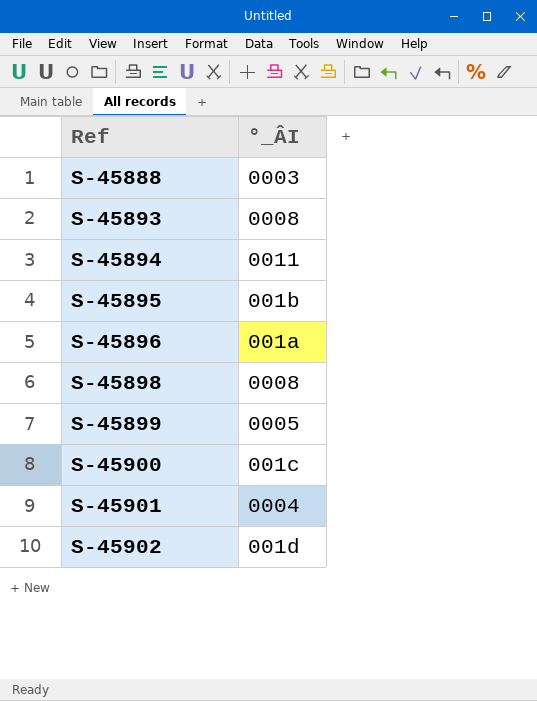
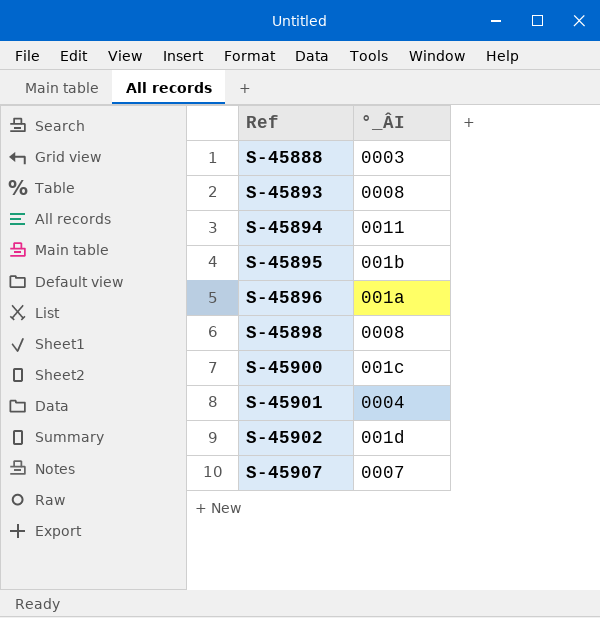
row S-45899: 0005 -> none
row S-45907: none -> 0007

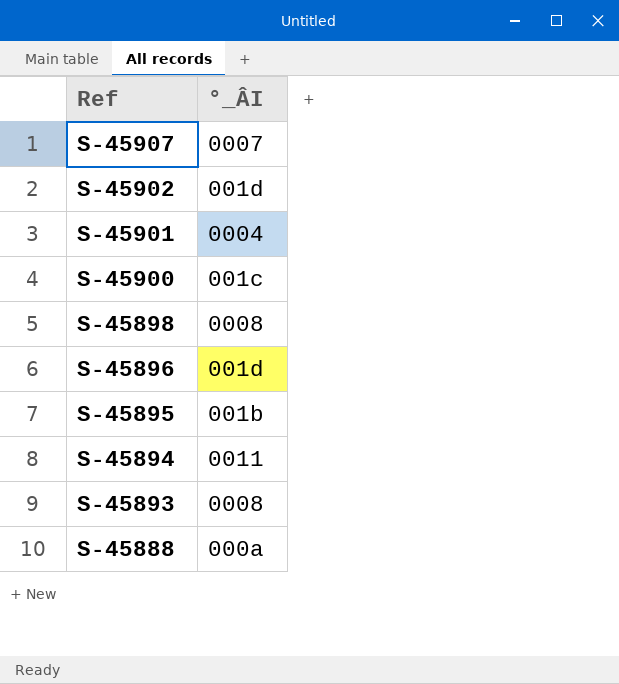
row order: Ref ascending -> Ref descending
S-45896 | °_ÂI: 001a -> 001d
S-45888 | °_ÂI: 0003 -> 000a

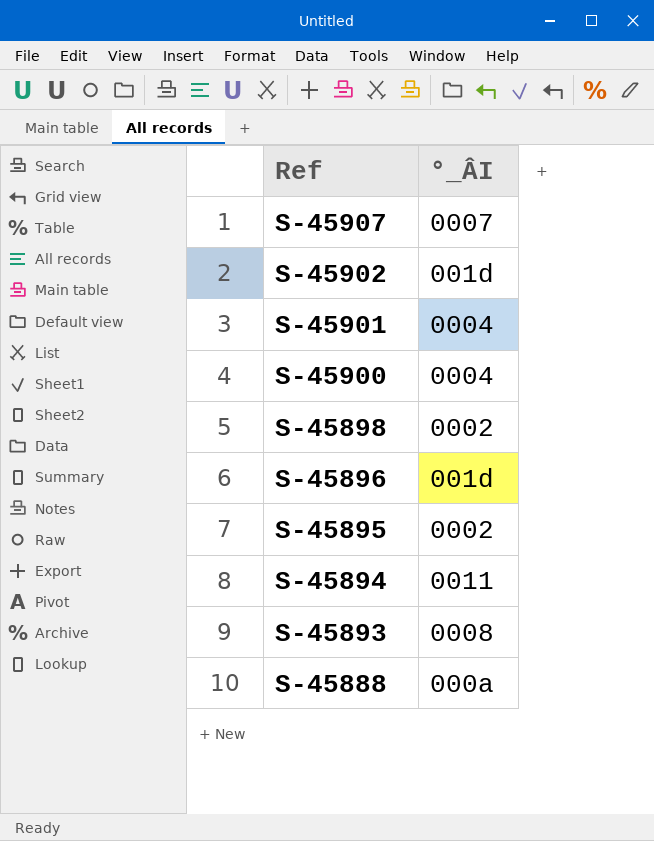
S-45900 | °_ÂI: 001c -> 0004
S-45898 | °_ÂI: 0008 -> 0002
S-45895 | °_ÂI: 001b -> 0002

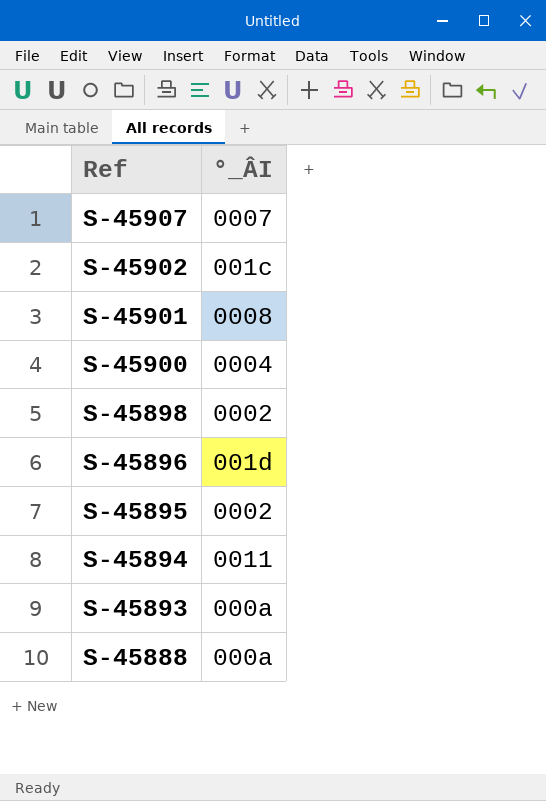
S-45902 | °_ÂI: 001d -> 001c
S-45901 | °_ÂI: 0004 -> 0008
S-45893 | °_ÂI: 0008 -> 000a

